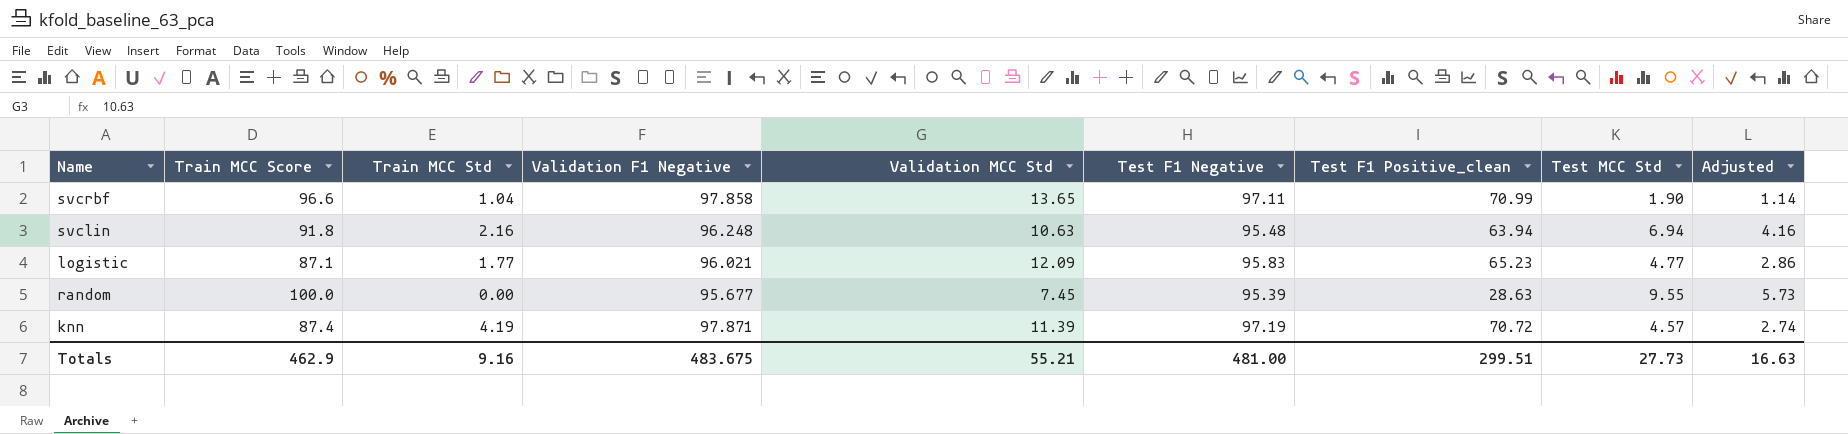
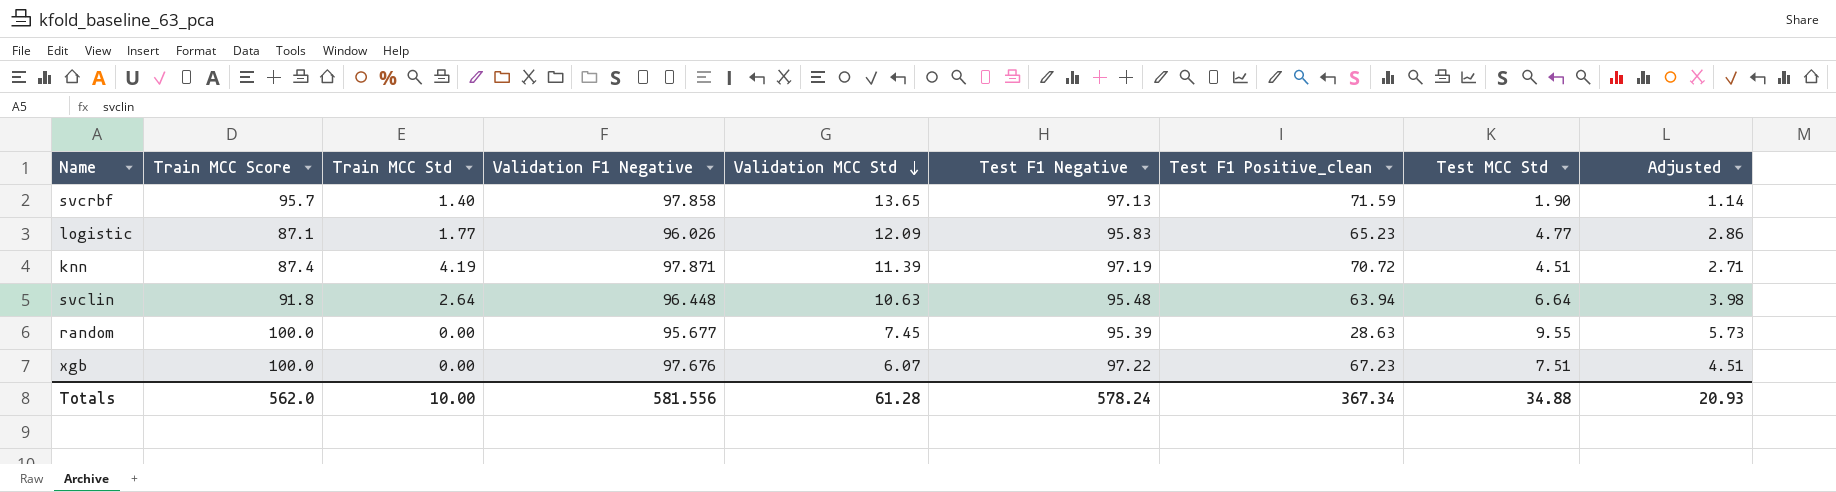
row order: none -> Validation MCC Std descending
svcrbf | Train MCC Score: 96.6 -> 95.7
svcrbf | Train MCC Std: 1.04 -> 1.40
svcrbf | Test F1 Negative: 97.11 -> 97.13
svcrbf | Test F1 Positive_clean: 70.99 -> 71.59
logistic | Validation F1 Negative: 96.021 -> 96.026
knn | Test MCC Std: 4.57 -> 4.51
knn | Adjusted: 2.74 -> 2.71
svclin | Train MCC Std: 2.16 -> 2.64
svclin | Validation F1 Negative: 96.248 -> 96.448
svclin | Test MCC Std: 6.94 -> 6.64
svclin | Adjusted: 4.16 -> 3.98
row xgb: none -> 100.0 | 0.00 | 97.676 | 6.07 | 97.22 | 67.23 | 7.51 | 4.51
Totals | Train MCC Score: 462.9 -> 562.0
Totals | Train MCC Std: 9.16 -> 10.00
Totals | Validation F1 Negative: 483.675 -> 581.556
Totals | Validation MCC Std: 55.21 -> 61.28
Totals | Test F1 Negative: 481.00 -> 578.24
Totals | Test F1 Positive_clean: 299.51 -> 367.34
Totals | Test MCC Std: 27.73 -> 34.88
Totals | Adjusted: 16.63 -> 20.93

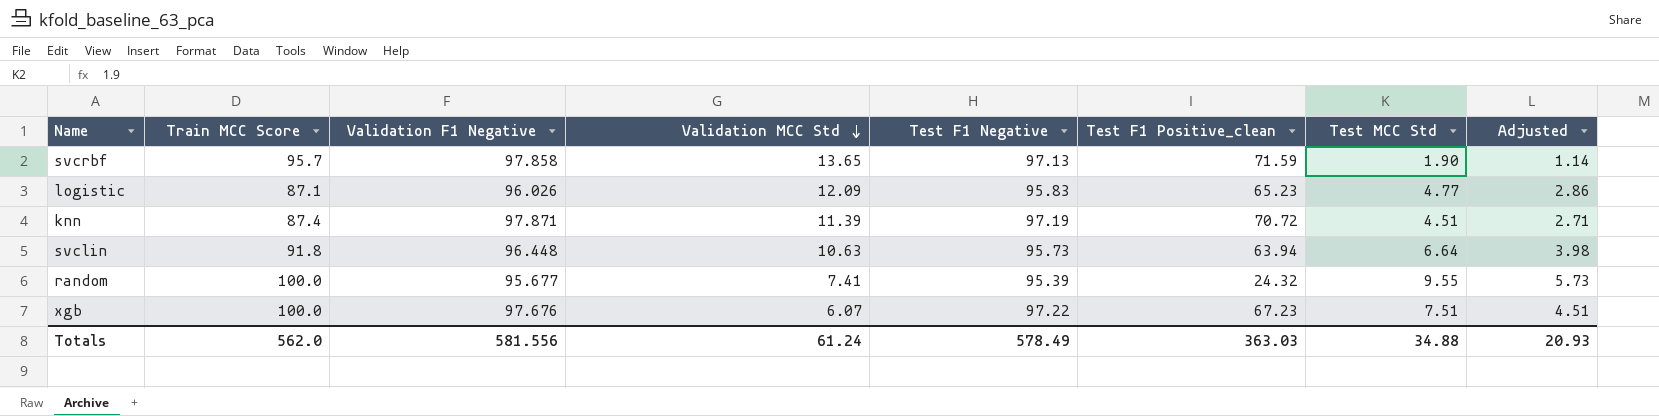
column Train MCC Std | position: 3 -> none
svclin | Test F1 Negative: 95.48 -> 95.73
random | Validation MCC Std: 7.45 -> 7.41
random | Test F1 Positive_clean: 28.63 -> 24.32
Totals | Validation MCC Std: 61.28 -> 61.24
Totals | Test F1 Negative: 578.24 -> 578.49
Totals | Test F1 Positive_clean: 367.34 -> 363.03

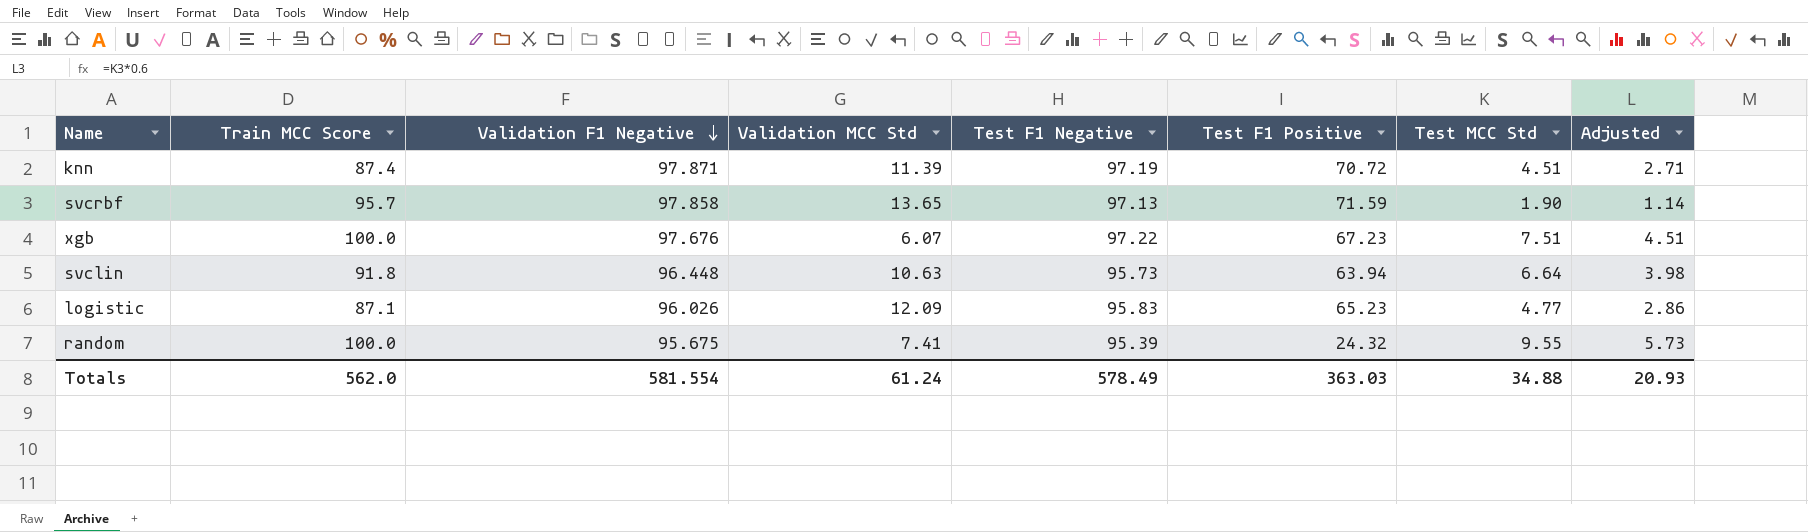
row order: Validation MCC Std descending -> Validation F1 Negative descending
column name: Test F1 Positive_clean -> Test F1 Positive
random | Validation F1 Negative: 95.677 -> 95.675
Totals | Validation F1 Negative: 581.556 -> 581.554

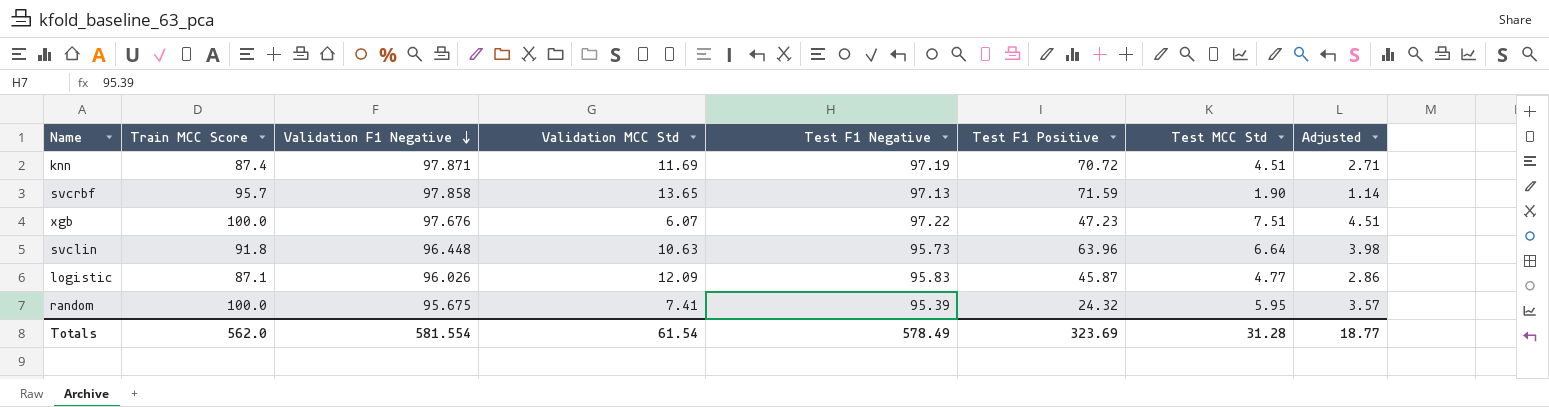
knn | Validation MCC Std: 11.39 -> 11.69
xgb | Test F1 Positive: 67.23 -> 47.23
svclin | Test F1 Positive: 63.94 -> 63.96
logistic | Test F1 Positive: 65.23 -> 45.87
random | Test MCC Std: 9.55 -> 5.95
random | Adjusted: 5.73 -> 3.57
Totals | Validation MCC Std: 61.24 -> 61.54
Totals | Test F1 Positive: 363.03 -> 323.69
Totals | Test MCC Std: 34.88 -> 31.28
Totals | Adjusted: 20.93 -> 18.77

